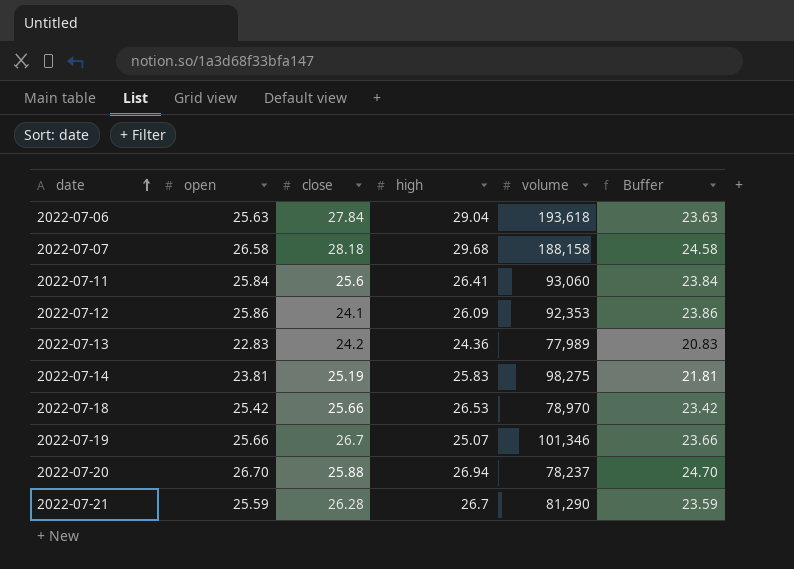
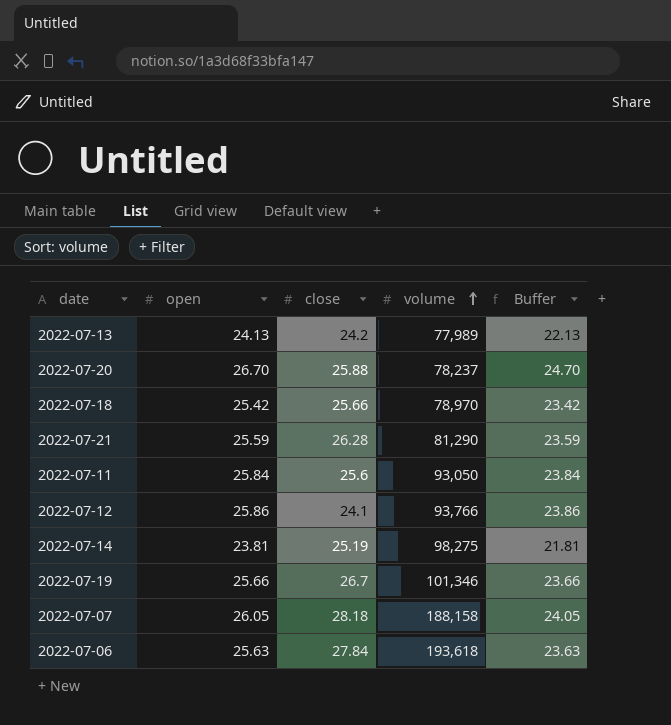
row order: date ascending -> volume ascending
column high | position: 4 -> none
2022-07-13 | open: 22.83 -> 24.13
2022-07-13 | Buffer: 20.83 -> 22.13
2022-07-11 | volume: 93,060 -> 93,050
2022-07-12 | volume: 92,353 -> 93,766
2022-07-07 | open: 26.58 -> 26.05
2022-07-07 | Buffer: 24.58 -> 24.05

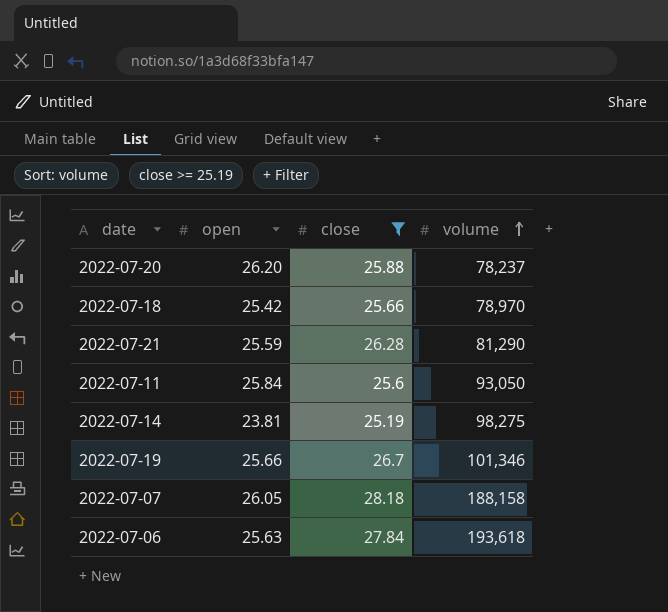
filter: none -> close >= 25.19
column Buffer | formula: [open] - 2 -> none
2022-07-20 | open: 26.70 -> 26.20

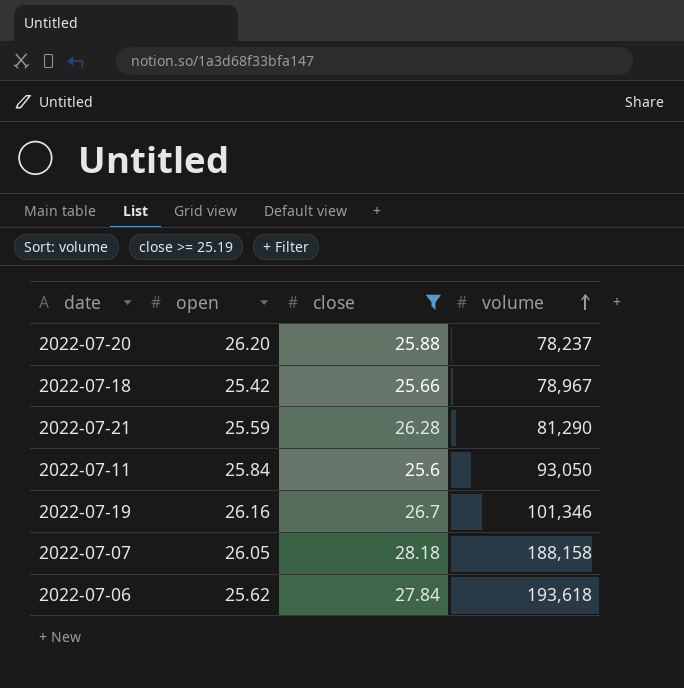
row 2022-07-14: 23.81 | 25.19 | 98,275 -> none
2022-07-18 | volume: 78,970 -> 78,967
2022-07-19 | open: 25.66 -> 26.16
2022-07-06 | open: 25.63 -> 25.62

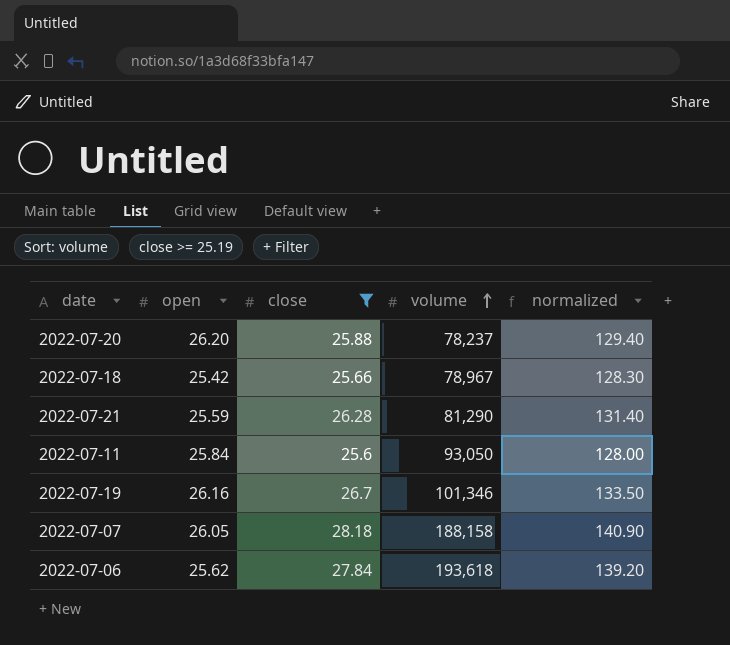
column normalized | formula: none -> [close] * 5

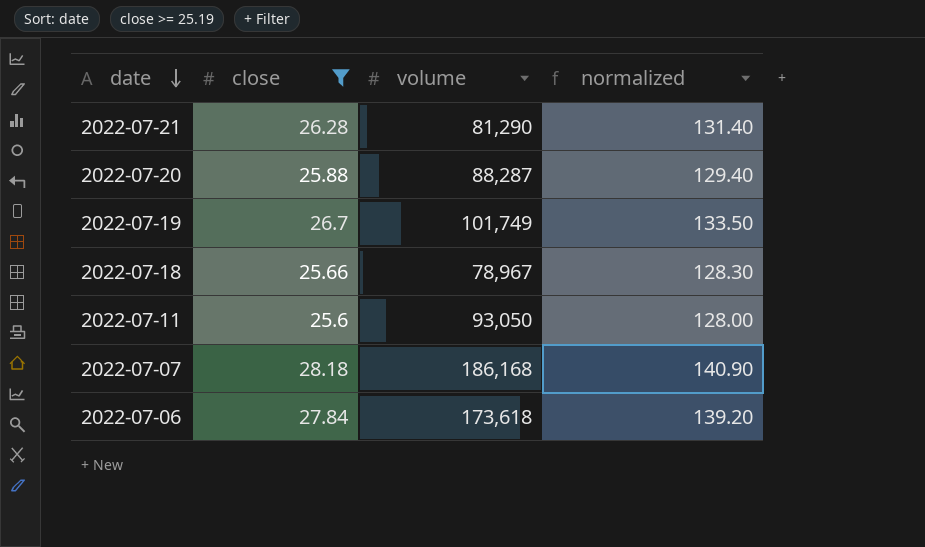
row order: volume ascending -> date descending
column open | position: 2 -> none
2022-07-20 | volume: 78,237 -> 88,287
2022-07-19 | volume: 101,346 -> 101,749
2022-07-07 | volume: 188,158 -> 186,168
2022-07-06 | volume: 193,618 -> 173,618

